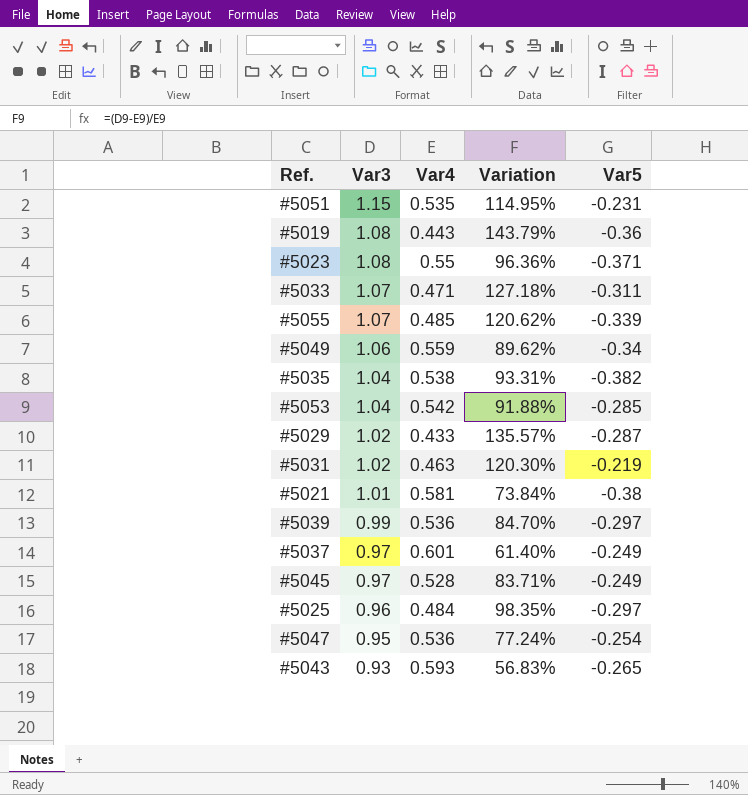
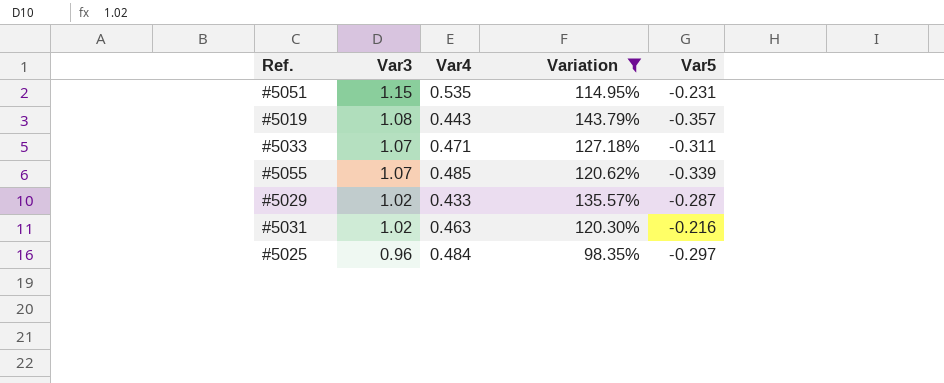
filter: none -> Variation >= 98.35%
#5019 | Var5: -0.36 -> -0.357
#5031 | Var5: -0.219 -> -0.216

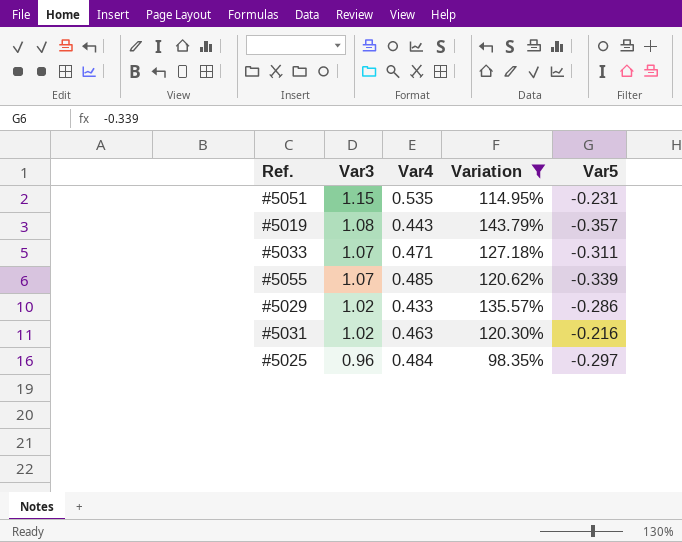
#5029 | Var5: -0.287 -> -0.286

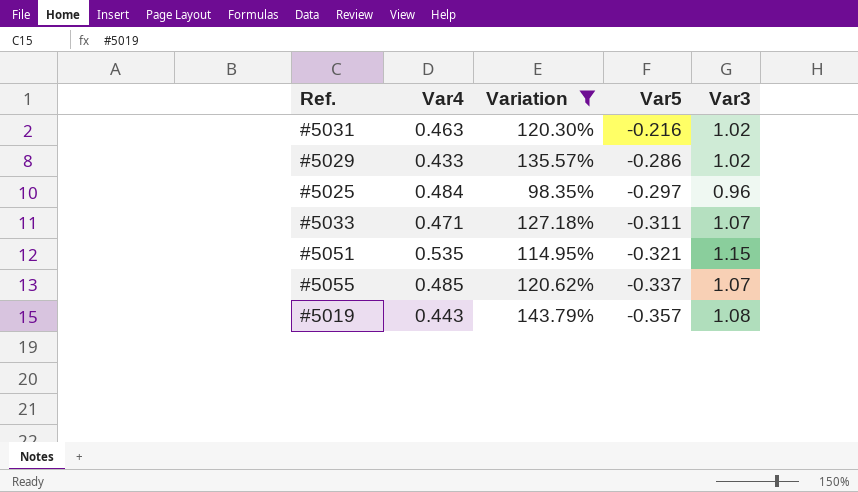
row order: Var3 descending -> Var5 descending
column Var3 | position: 2 -> 5
#5051 | Var5: -0.231 -> -0.321
#5055 | Var5: -0.339 -> -0.337

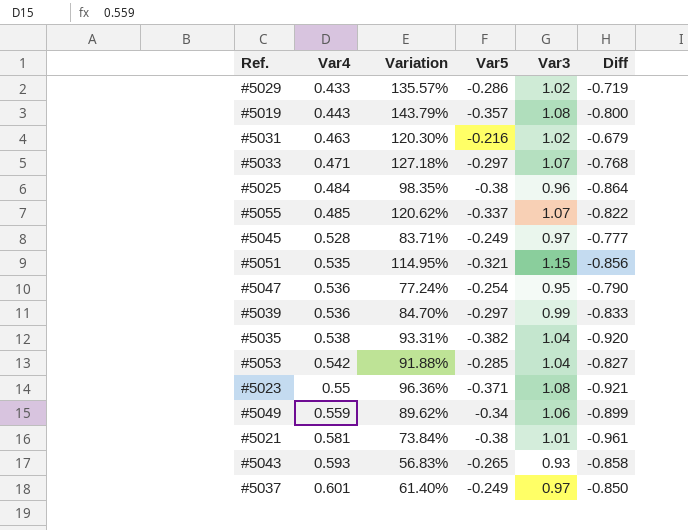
filter: Variation >= 98.35% -> none
row order: Var5 descending -> Var4 ascending
column Diff | formula: none -> [Var5] - [Var4]
#5033 | Var5: -0.311 -> -0.297
#5025 | Var5: -0.297 -> -0.38

